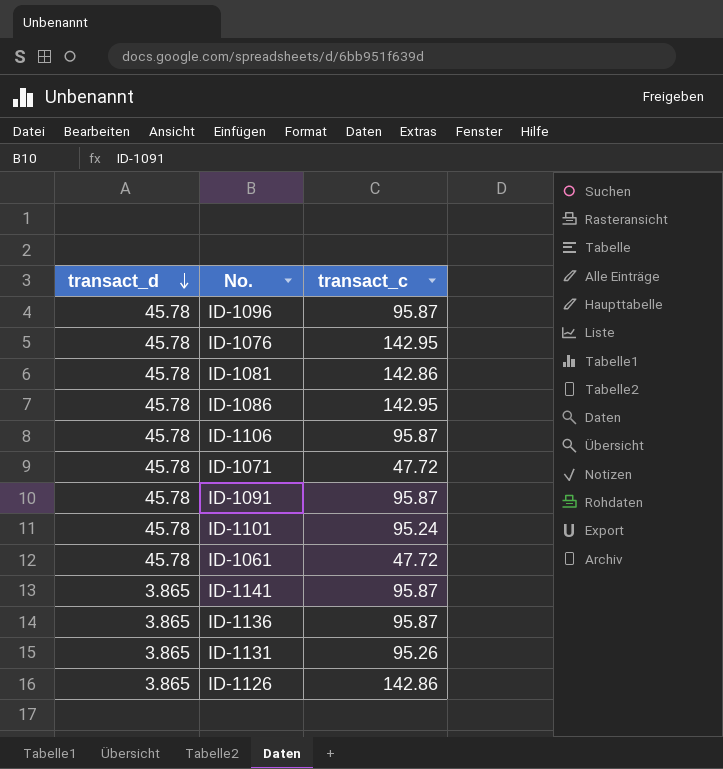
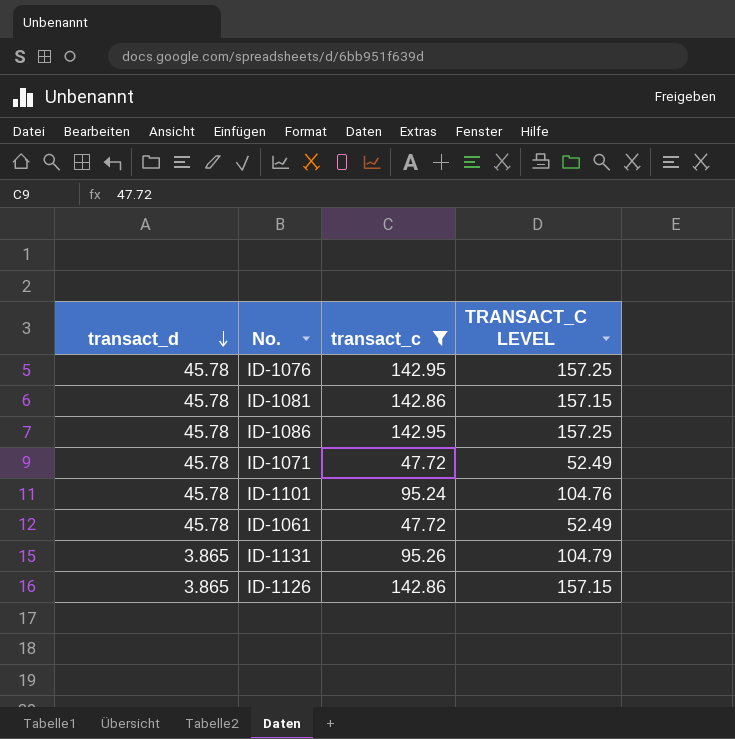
filter: none -> transact_c != 95.87
column TRANSACT_C LEVEL | formula: none -> [transact_c] * 1.1

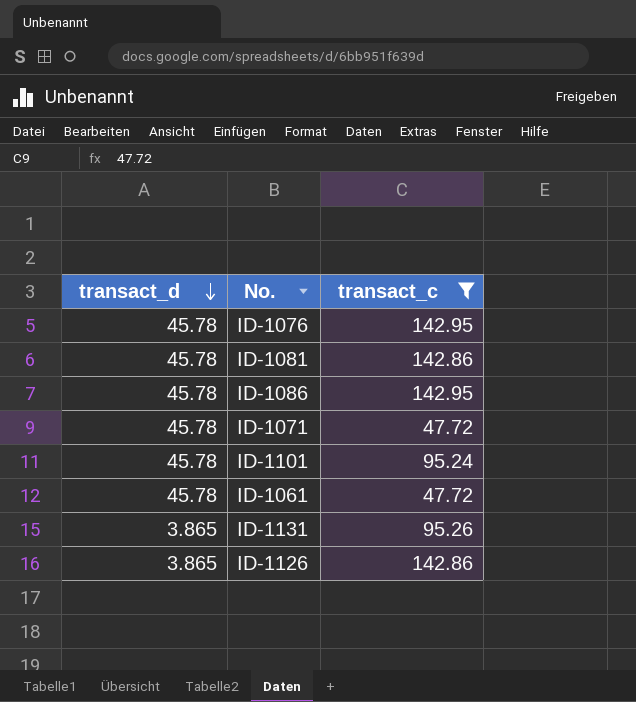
column TRANSACT_C LEVEL | formula: [transact_c] * 1.1 -> none

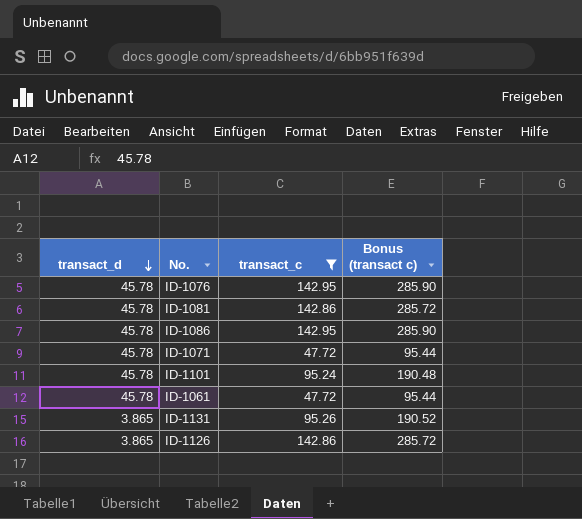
column Bonus (transact c) | formula: none -> [transact_c] * 2

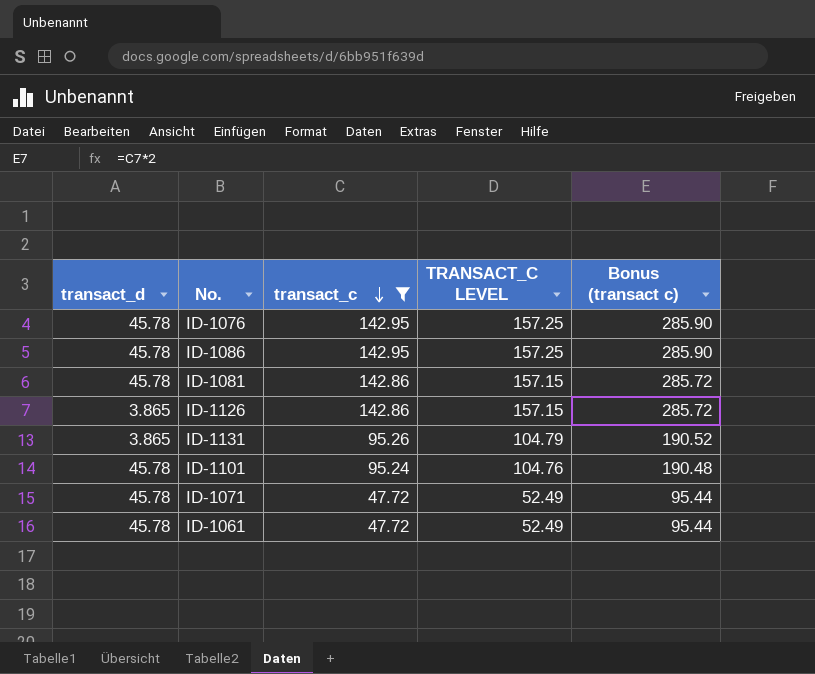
row order: transact_d descending -> transact_c descending
column TRANSACT_C LEVEL | formula: none -> [transact_c] * 1.1

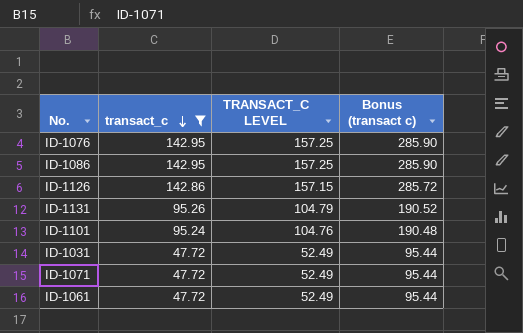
column transact_d | position: 1 -> none
row ID-1081: 45.78 | 142.86 | 157.15 | 285.72 -> none
row ID-1031: none -> 47.72 | 52.49 | 95.44

